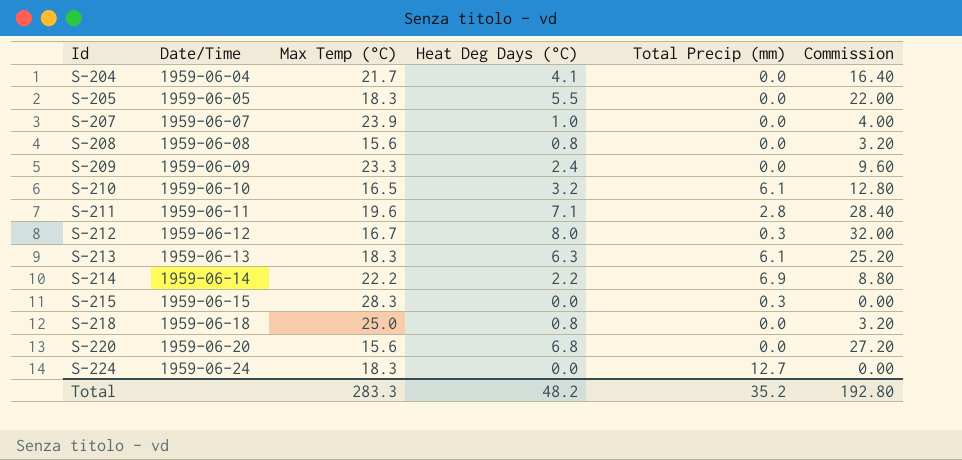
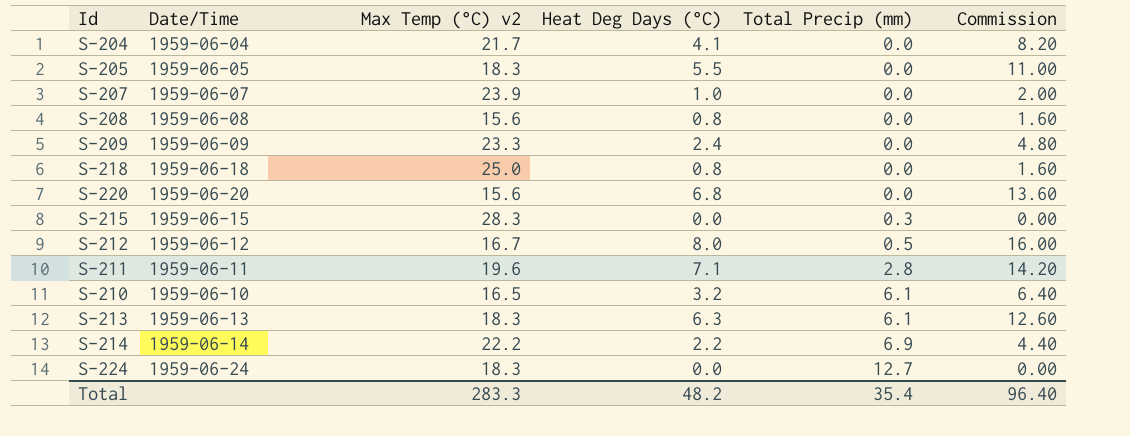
row order: Id ascending -> Total Precip (mm) ascending
column name: Max Temp (°C) -> Max Temp (°C) v2
column Commission | formula: [Heat Deg Days (°C)] * 4 -> [Heat Deg Days (°C)] * 2
S-212 | Total Precip (mm): 0.3 -> 0.5
Total | Total Precip (mm): 35.2 -> 35.4
Total | Commission: 192.80 -> 96.40

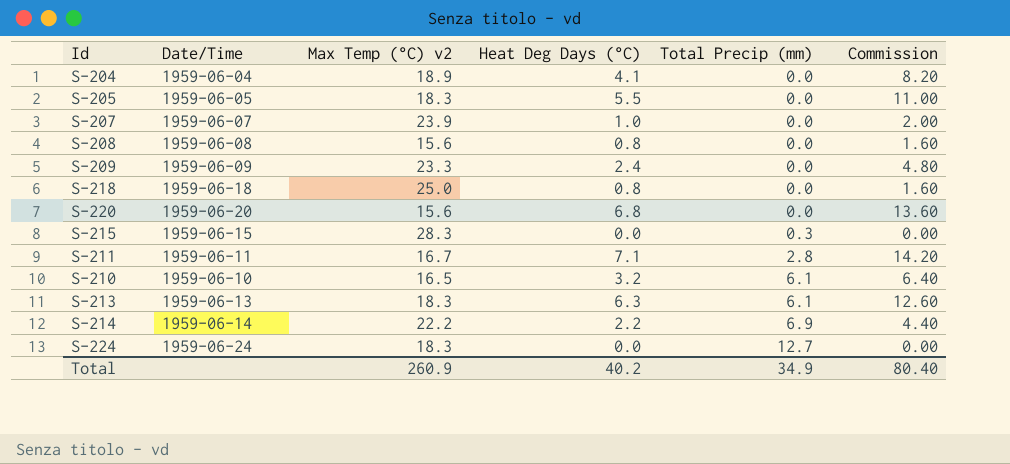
row S-212: 1959-06-12 | 16.7 | 8.0 | 0.5 | 16.00 -> none
S-204 | Max Temp (°C) v2: 21.7 -> 18.9
S-211 | Max Temp (°C) v2: 19.6 -> 16.7
Total | Max Temp (°C) v2: 283.3 -> 260.9
Total | Heat Deg Days (°C): 48.2 -> 40.2
Total | Total Precip (mm): 35.4 -> 34.9
Total | Commission: 96.40 -> 80.40

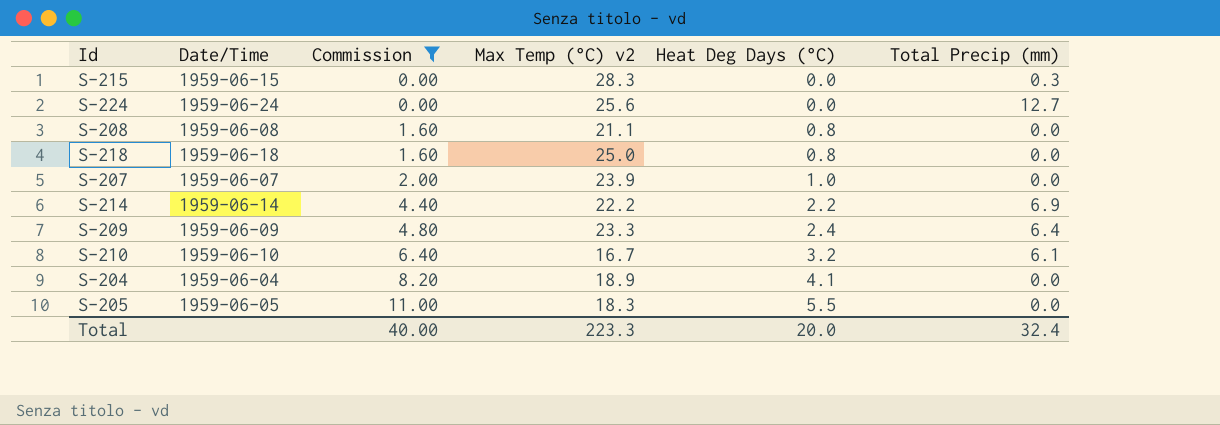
filter: none -> Commission <= 11.00
row order: Total Precip (mm) ascending -> Commission ascending
column Commission | position: 6 -> 3
S-224 | Max Temp (°C) v2: 18.3 -> 25.6
S-208 | Max Temp (°C) v2: 15.6 -> 21.1
S-209 | Total Precip (mm): 0.0 -> 6.4
S-210 | Max Temp (°C) v2: 16.5 -> 16.7
Total | Commission: 80.40 -> 40.00
Total | Max Temp (°C) v2: 260.9 -> 223.3
Total | Heat Deg Days (°C): 40.2 -> 20.0
Total | Total Precip (mm): 34.9 -> 32.4

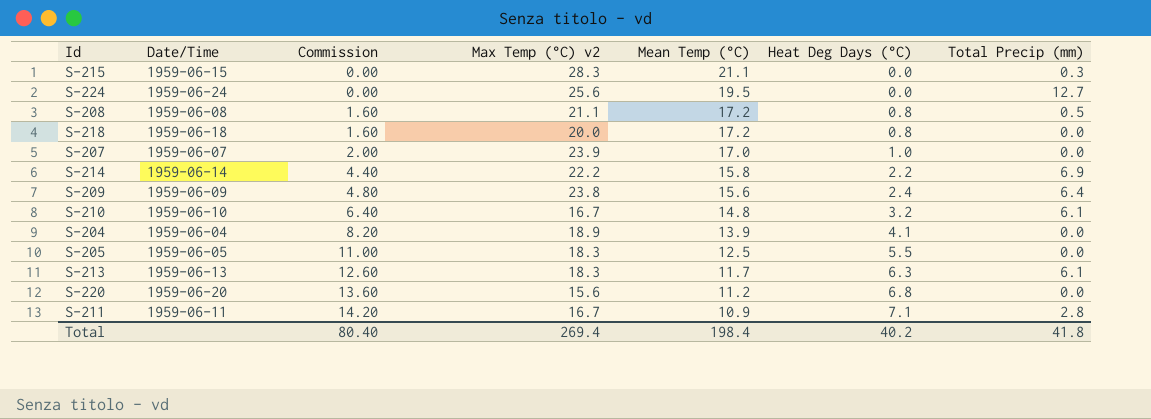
filter: Commission <= 11.00 -> none
column Mean Temp (°C) | position: none -> 5
S-208 | Total Precip (mm): 0.0 -> 0.5
S-218 | Max Temp (°C) v2: 25.0 -> 20.0
S-209 | Max Temp (°C) v2: 23.3 -> 23.8
Total | Commission: 40.00 -> 80.40
Total | Max Temp (°C) v2: 223.3 -> 269.4
Total | Heat Deg Days (°C): 20.0 -> 40.2
Total | Total Precip (mm): 32.4 -> 41.8

